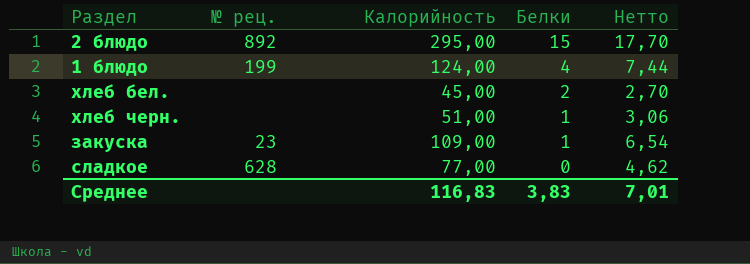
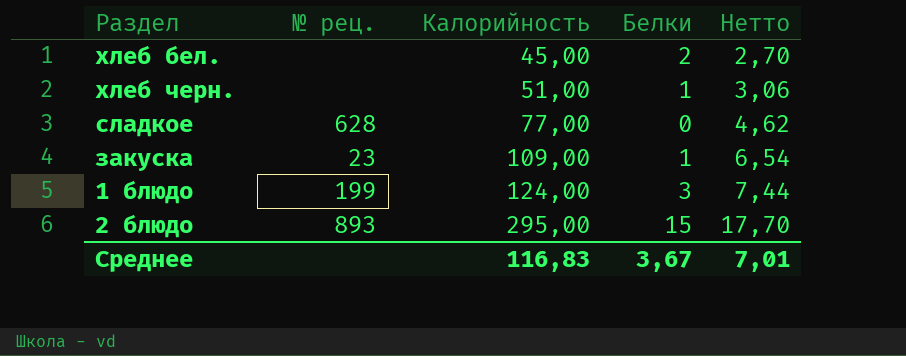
row order: Белки descending -> Калорийность ascending
1 блюдо | Белки: 4 -> 3
2 блюдо | № рец.: 892 -> 893
Среднее | Белки: 3,83 -> 3,67

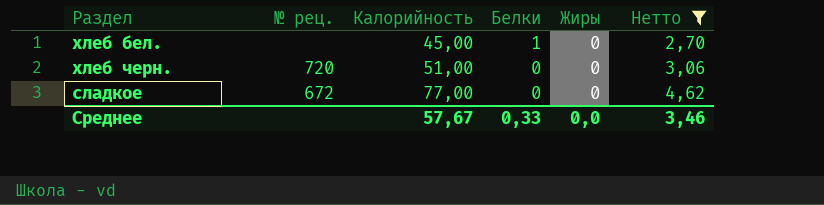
filter: none -> Нетто <= 4,62
column Жиры | position: none -> 5
хлеб бел. | Белки: 2 -> 1
хлеб черн. | № рец.: none -> 720
хлеб черн. | Белки: 1 -> 0
сладкое | № рец.: 628 -> 672
Среднее | Калорийность: 116,83 -> 57,67
Среднее | Белки: 3,67 -> 0,33
Среднее | Нетто: 7,01 -> 3,46

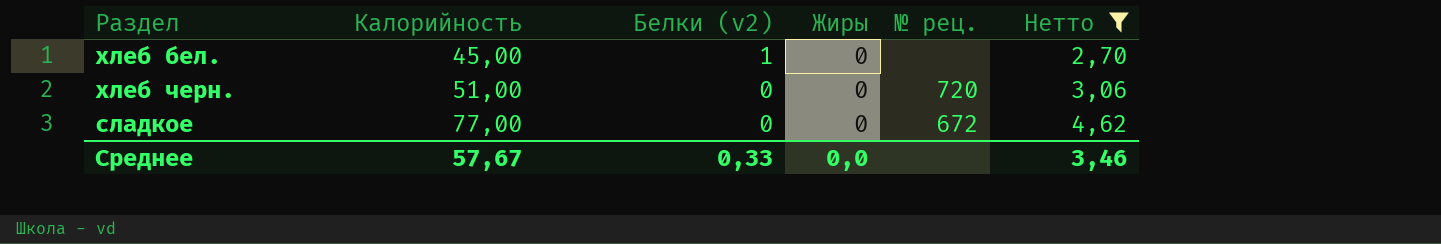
column name: Белки -> Белки (v2)
column № рец. | position: 2 -> 5

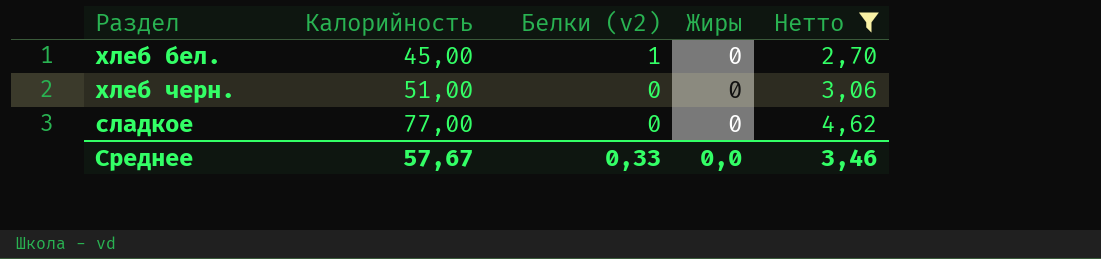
column № рец. | position: 5 -> none

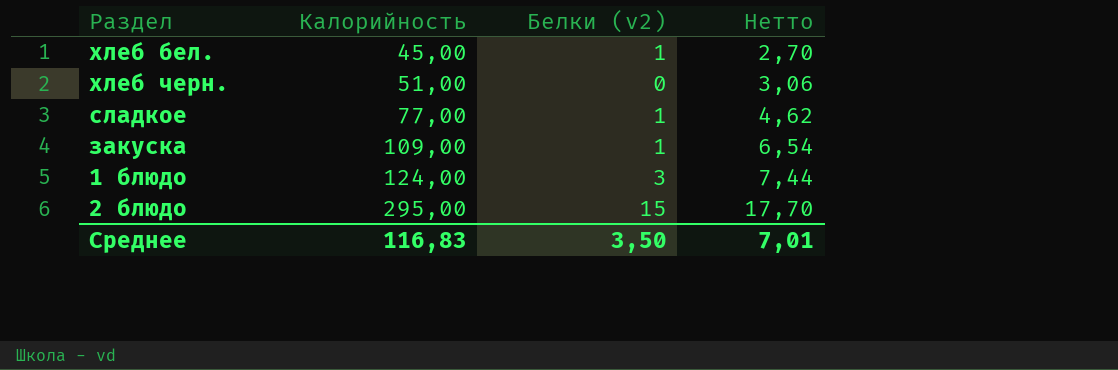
filter: Нетто <= 4,62 -> none
column Жиры | position: 4 -> none
сладкое | Белки (v2): 0 -> 1
Среднее | Калорийность: 57,67 -> 116,83
Среднее | Белки (v2): 0,33 -> 3,50
Среднее | Нетто: 3,46 -> 7,01

